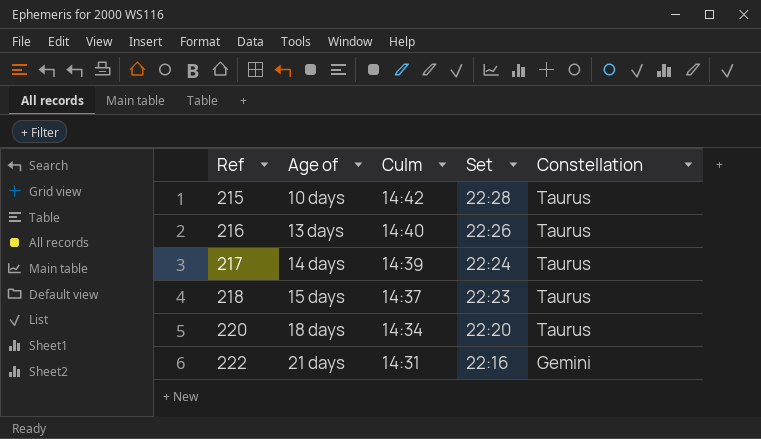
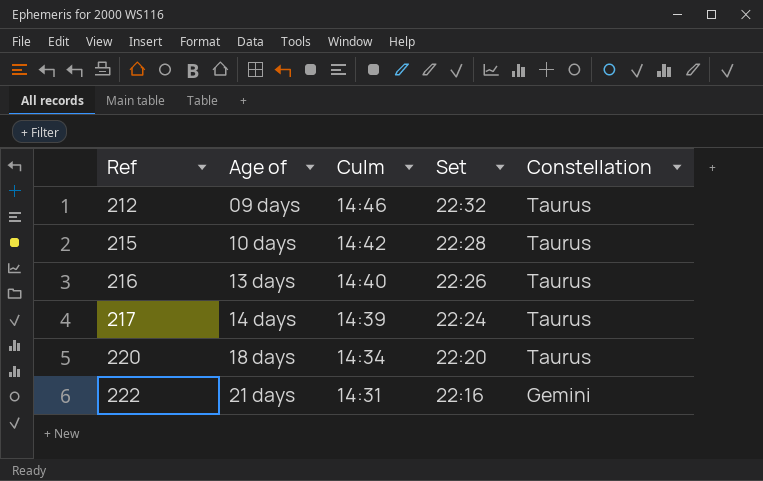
row 218: 15 days | 14:37 | 22:23 | Taurus -> none
row 212: none -> 09 days | 14:46 | 22:32 | Taurus

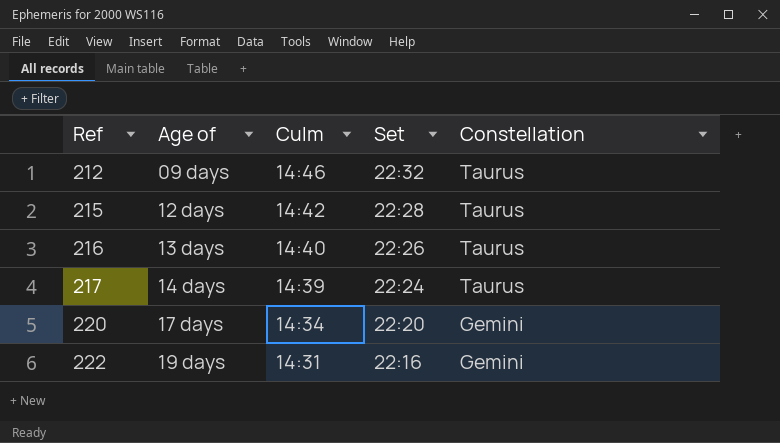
215 | Age of: 10 days -> 12 days
220 | Age of: 18 days -> 17 days
220 | Constellation: Taurus -> Gemini
222 | Age of: 21 days -> 19 days

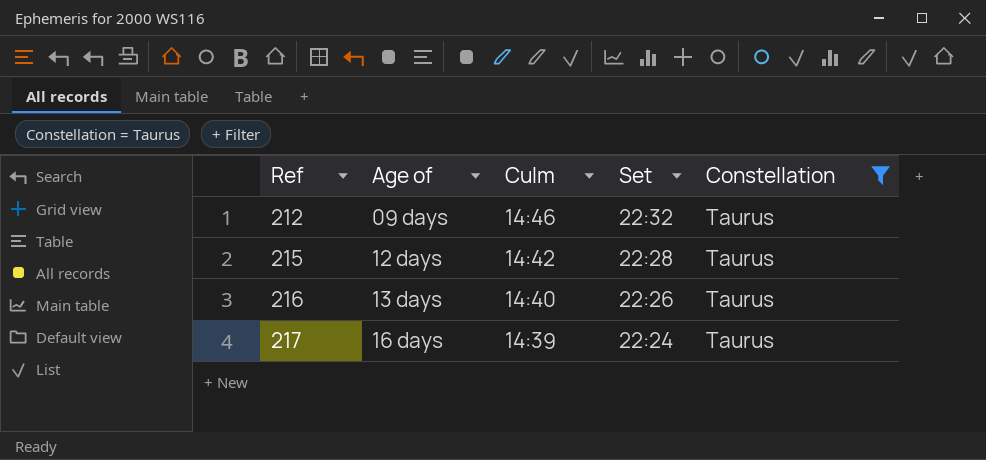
filter: none -> Constellation = Taurus
217 | Age of: 14 days -> 16 days

